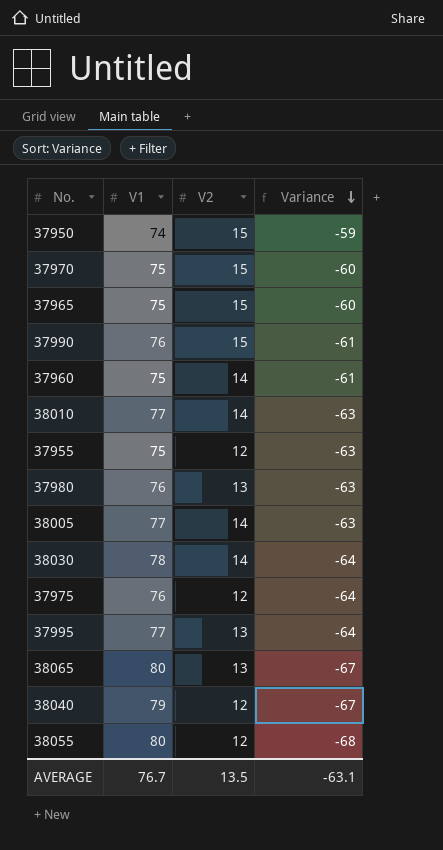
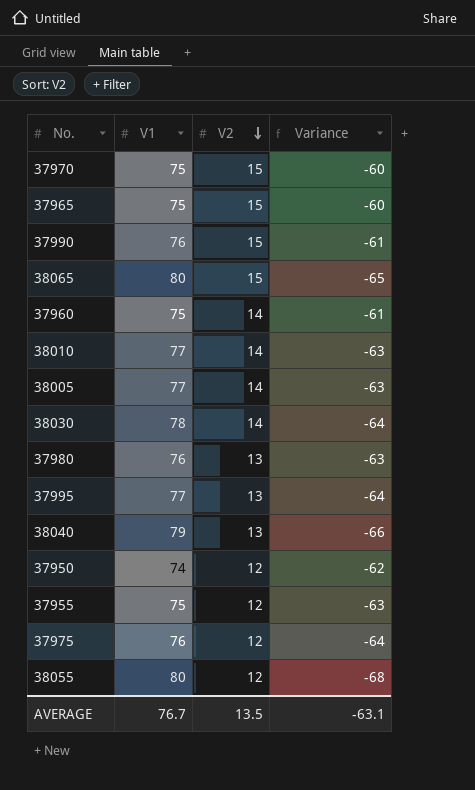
row order: Variance descending -> V2 descending
38065 | V2: 13 -> 15
38065 | Variance: -67 -> -65
38040 | V2: 12 -> 13
38040 | Variance: -67 -> -66
37950 | V2: 15 -> 12
37950 | Variance: -59 -> -62

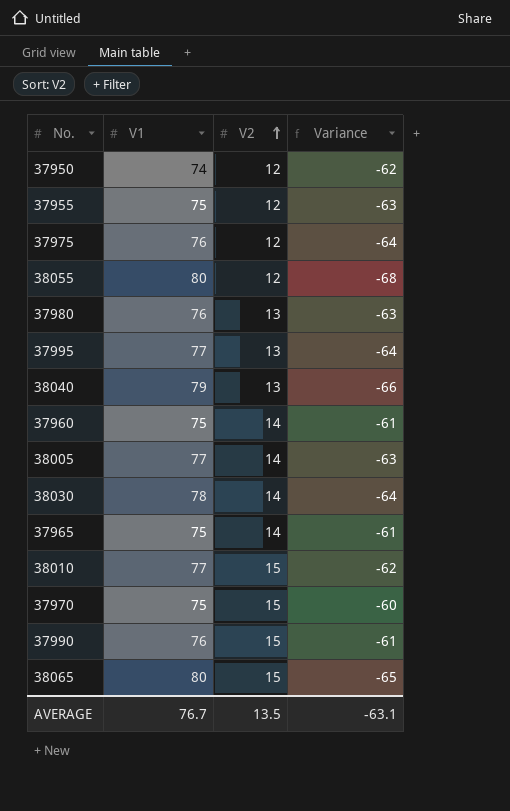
row order: V2 descending -> V2 ascending
37965 | V2: 15 -> 14
37965 | Variance: -60 -> -61
38010 | V2: 14 -> 15
38010 | Variance: -63 -> -62

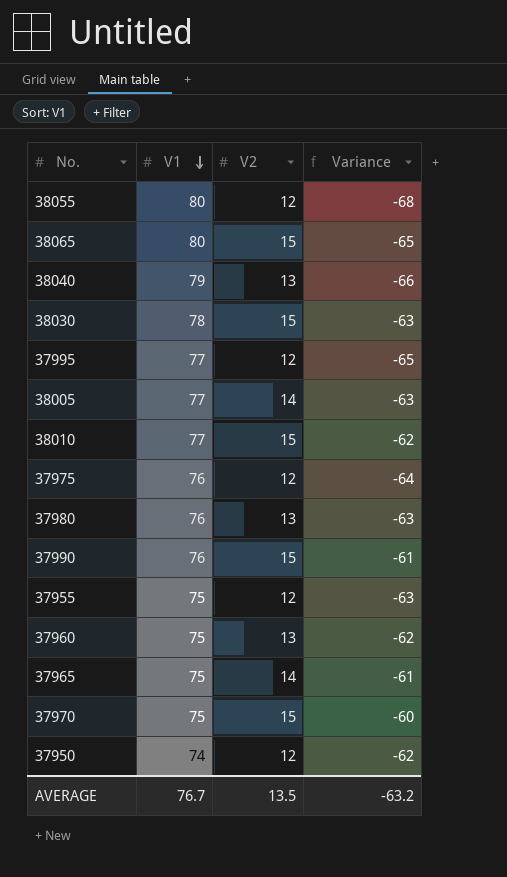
row order: V2 ascending -> V1 descending
38030 | V2: 14 -> 15
38030 | Variance: -64 -> -63
37995 | V2: 13 -> 12
37995 | Variance: -64 -> -65
37960 | V2: 14 -> 13
37960 | Variance: -61 -> -62
AVERAGE | Variance: -63.1 -> -63.2

